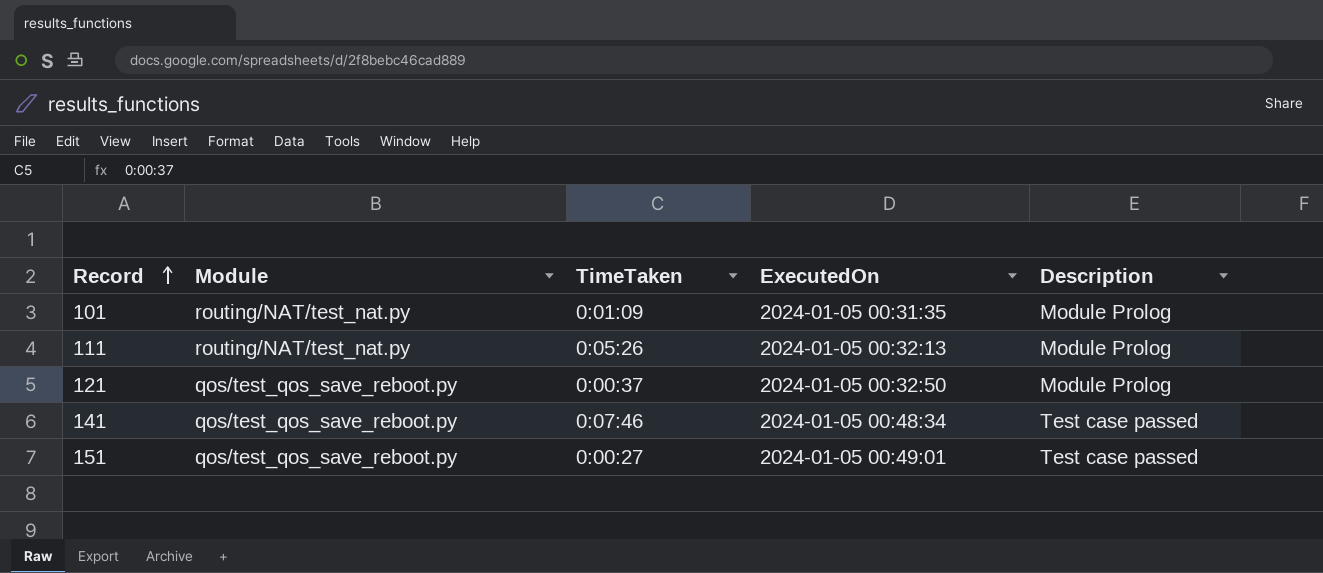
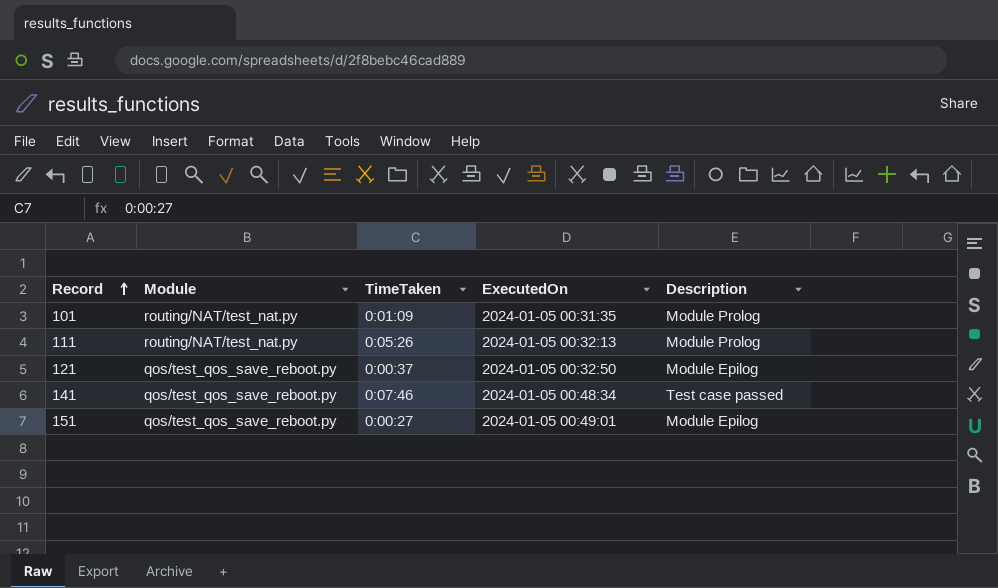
121 | Description: Module Prolog -> Module Epilog
151 | Description: Test case passed -> Module Epilog

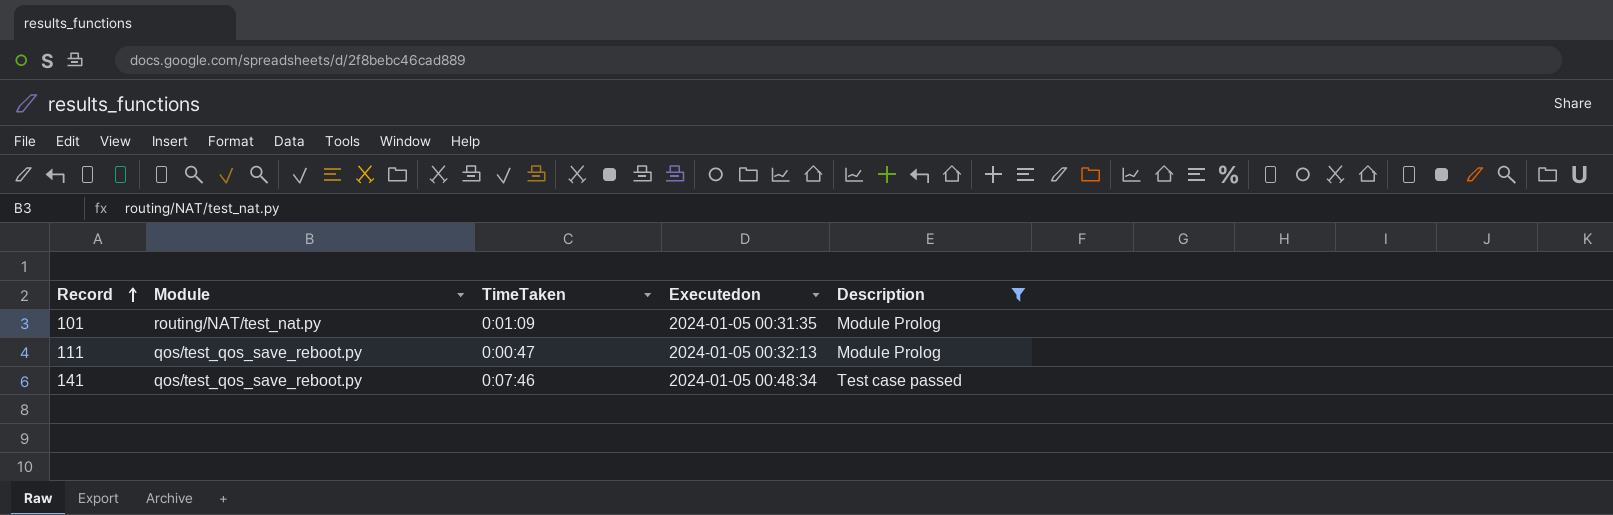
filter: none -> Description != Module Epilog
column name: ExecutedOn -> Executedon
111 | Module: routing/NAT/test_nat.py -> qos/test_qos_save_reboot.py
111 | TimeTaken: 0:05:26 -> 0:00:47

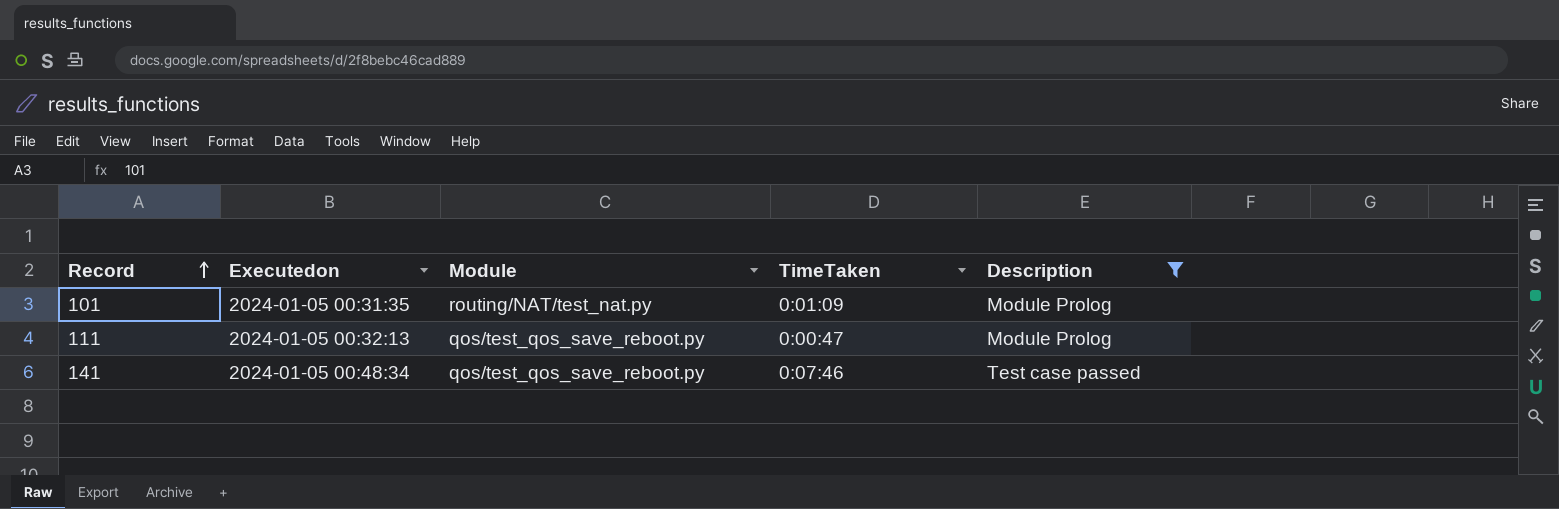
column Executedon | position: 4 -> 2

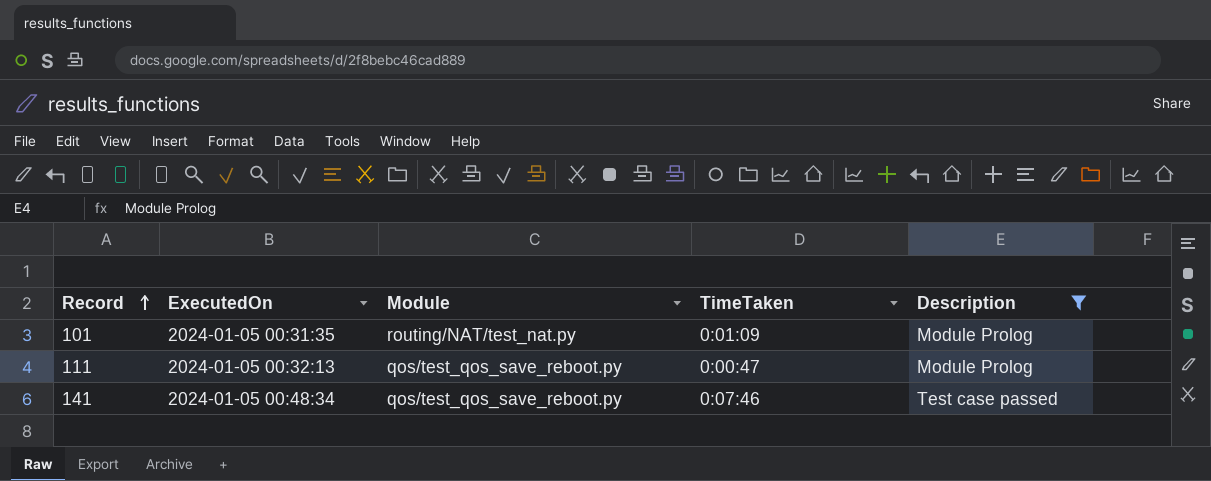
column name: Executedon -> ExecutedOn

